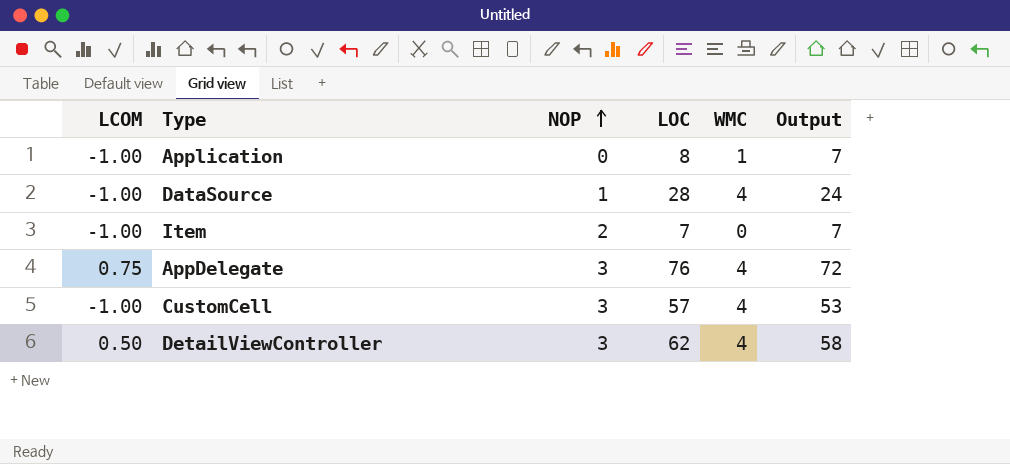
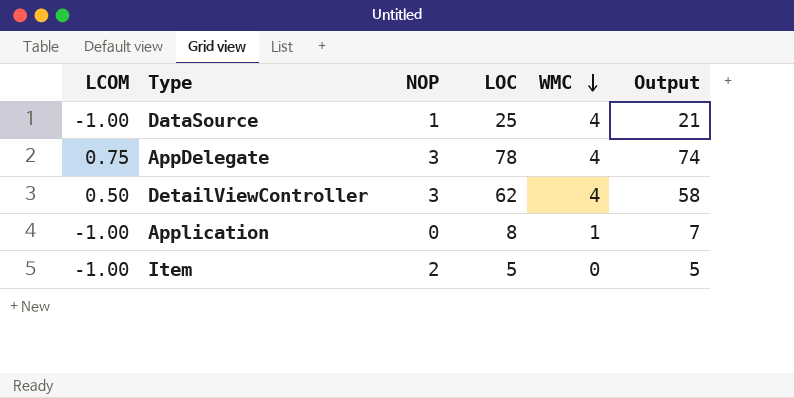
row order: NOP ascending -> WMC descending
row CustomCell: -1.00 | 3 | 57 | 4 | 53 -> none
DataSource | LOC: 28 -> 25
DataSource | Output: 24 -> 21
AppDelegate | LOC: 76 -> 78
AppDelegate | Output: 72 -> 74
Item | LOC: 7 -> 5
Item | Output: 7 -> 5

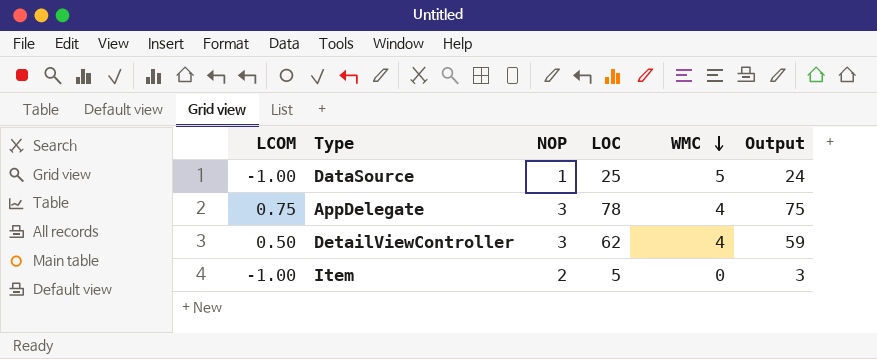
column Output | formula: [LOC] - [WMC] -> [LOC] - [NOP]
row Application: -1.00 | 0 | 8 | 1 | 7 -> none
DataSource | WMC: 4 -> 5

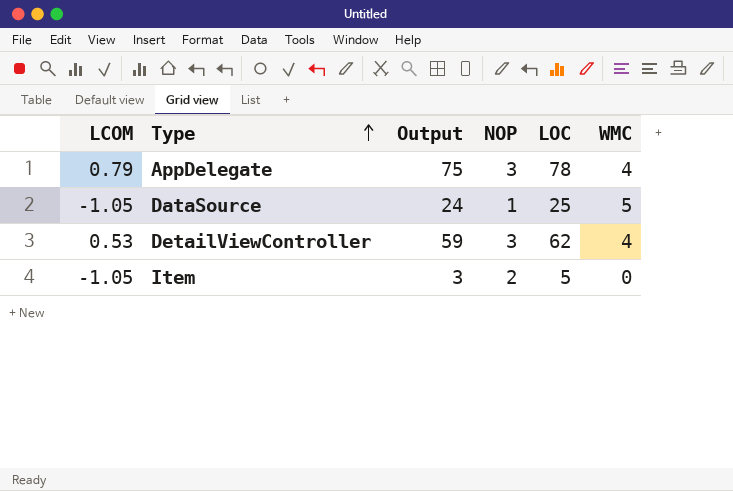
row order: WMC descending -> Type ascending
column Output | position: 6 -> 3
AppDelegate | LCOM: 0.75 -> 0.79
DataSource | LCOM: -1.00 -> -1.05
DetailViewController | LCOM: 0.50 -> 0.53
Item | LCOM: -1.00 -> -1.05

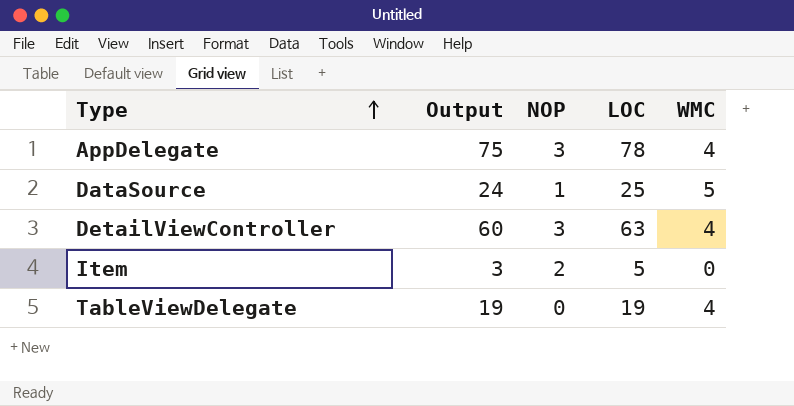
column LCOM | position: 1 -> none
DetailViewController | Output: 59 -> 60
DetailViewController | LOC: 62 -> 63
row TableViewDelegate: none -> 19 | 0 | 19 | 4

